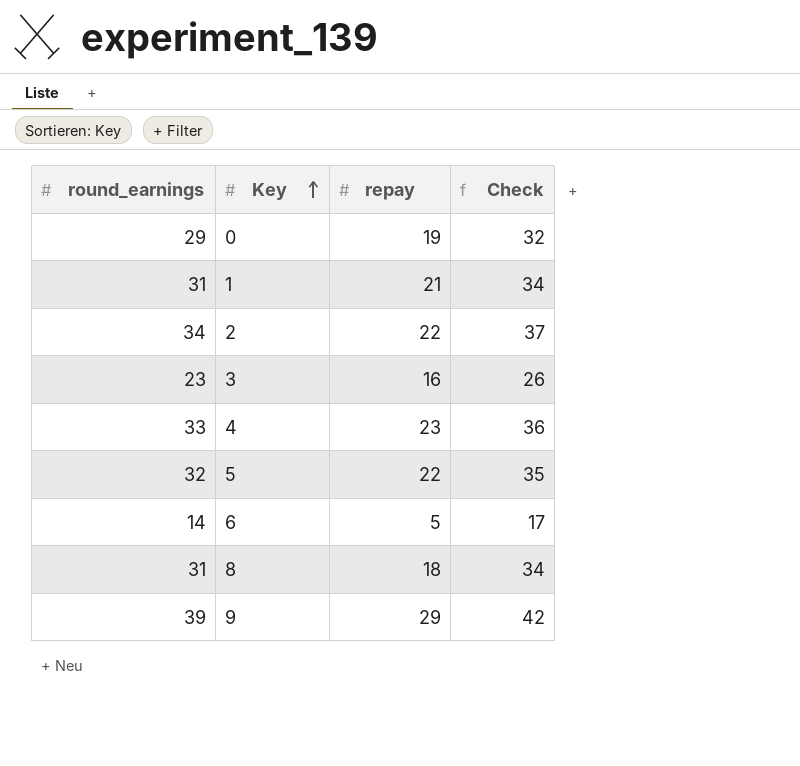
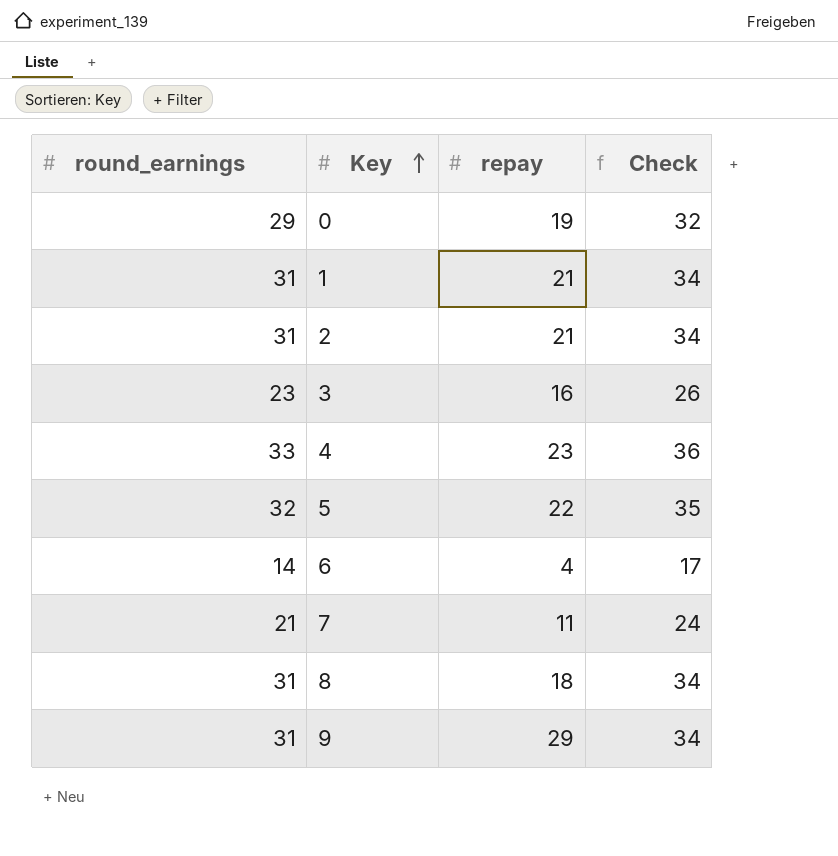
2 | round_earnings: 34 -> 31
2 | repay: 22 -> 21
2 | Check: 37 -> 34
6 | repay: 5 -> 4
row 7: none -> 21 | 11 | 24
9 | round_earnings: 39 -> 31
9 | Check: 42 -> 34

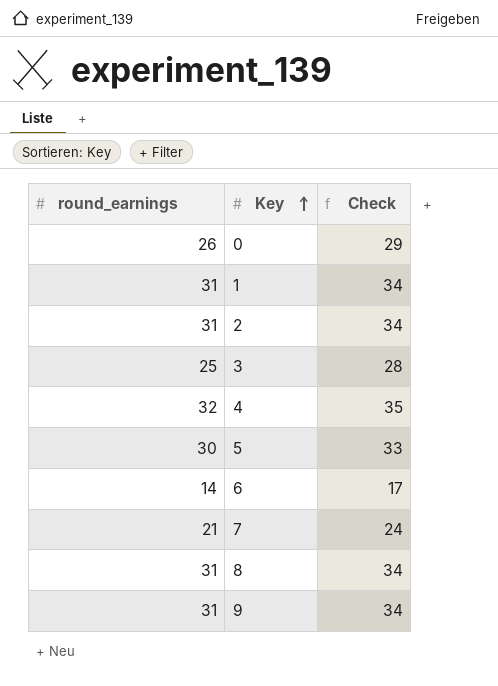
column repay | position: 3 -> none
0 | round_earnings: 29 -> 26
0 | Check: 32 -> 29
3 | round_earnings: 23 -> 25
3 | Check: 26 -> 28
4 | round_earnings: 33 -> 32
4 | Check: 36 -> 35
5 | round_earnings: 32 -> 30
5 | Check: 35 -> 33

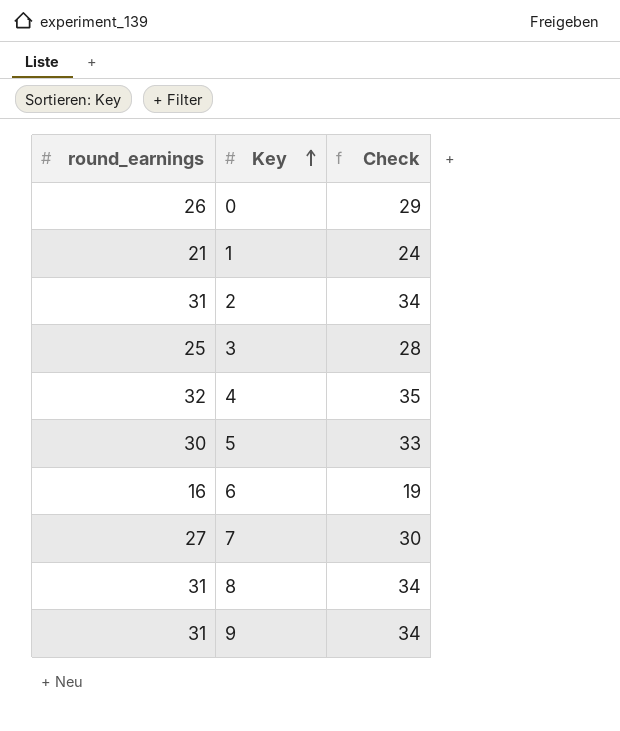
1 | round_earnings: 31 -> 21
1 | Check: 34 -> 24
6 | round_earnings: 14 -> 16
6 | Check: 17 -> 19
7 | round_earnings: 21 -> 27
7 | Check: 24 -> 30

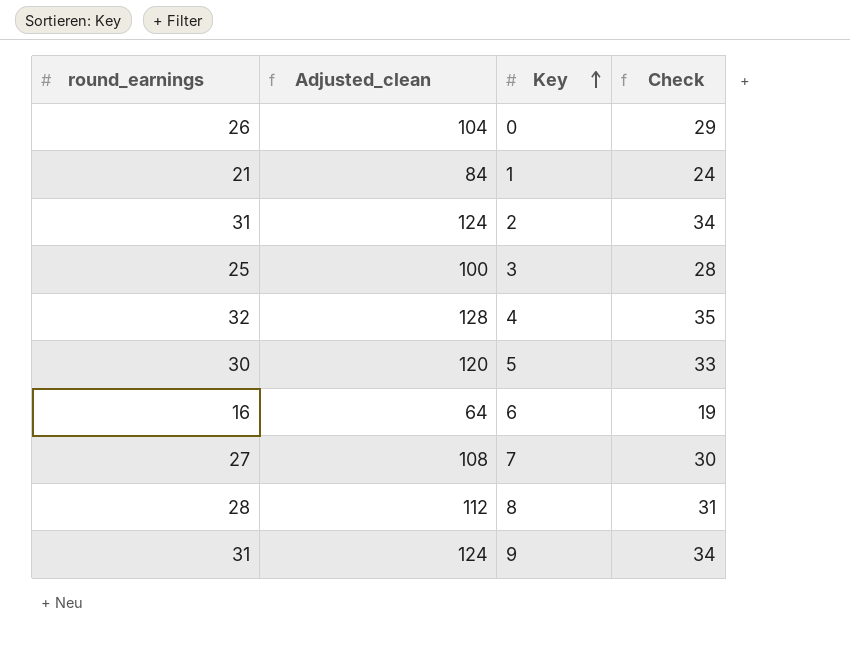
column Adjusted_clean | formula: none -> [round_earnings] * 4
8 | round_earnings: 31 -> 28
8 | Check: 34 -> 31

